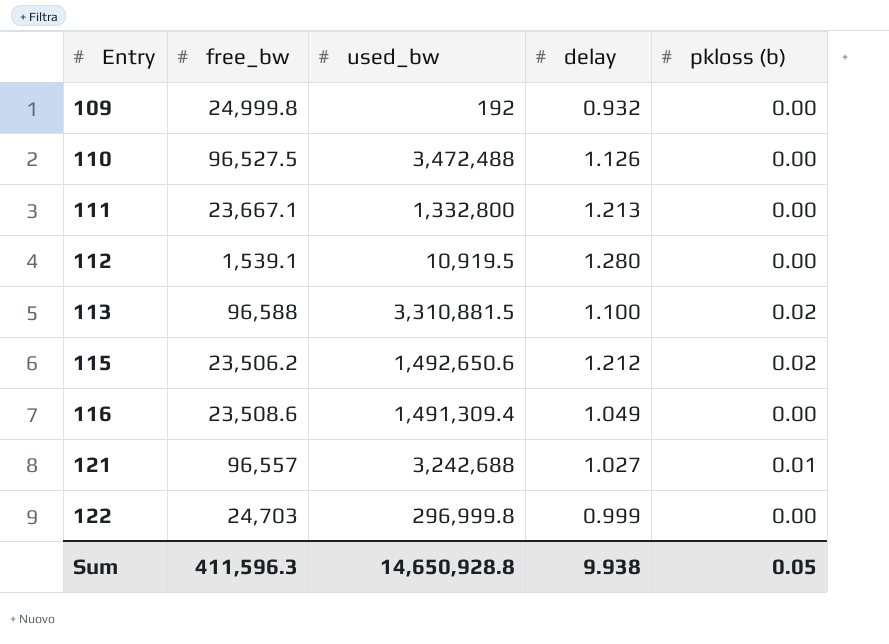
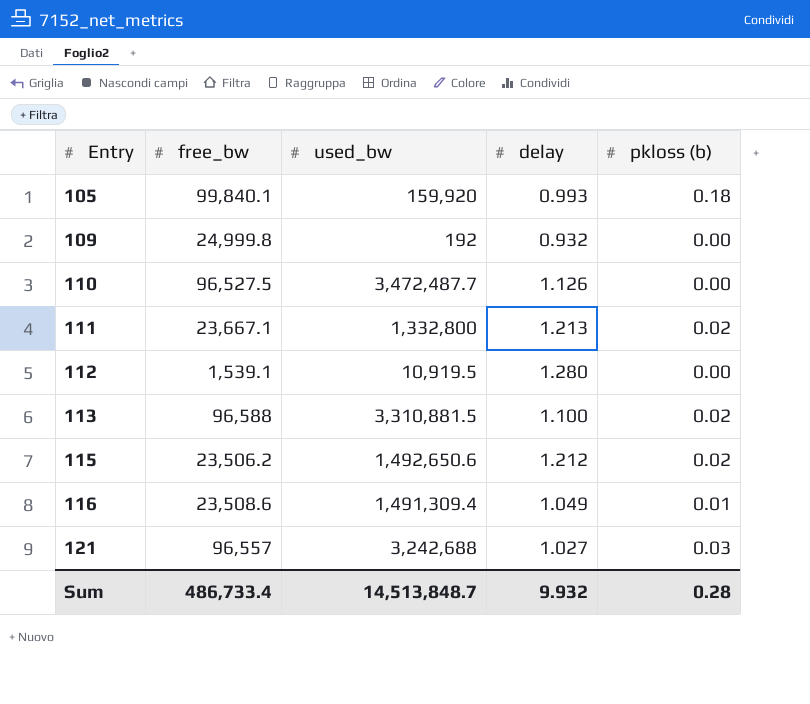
row 122: 24,703 | 296,999.8 | 0.999 | 0.00 -> none
row 105: none -> 99,840.1 | 159,920 | 0.993 | 0.18
110 | used_bw: 3,472,488 -> 3,472,487.7
111 | pkloss (b): 0.00 -> 0.02
116 | pkloss (b): 0.00 -> 0.01
121 | pkloss (b): 0.01 -> 0.03
Sum | free_bw: 411,596.3 -> 486,733.4
Sum | used_bw: 14,650,928.8 -> 14,513,848.7
Sum | delay: 9.938 -> 9.932
Sum | pkloss (b): 0.05 -> 0.28

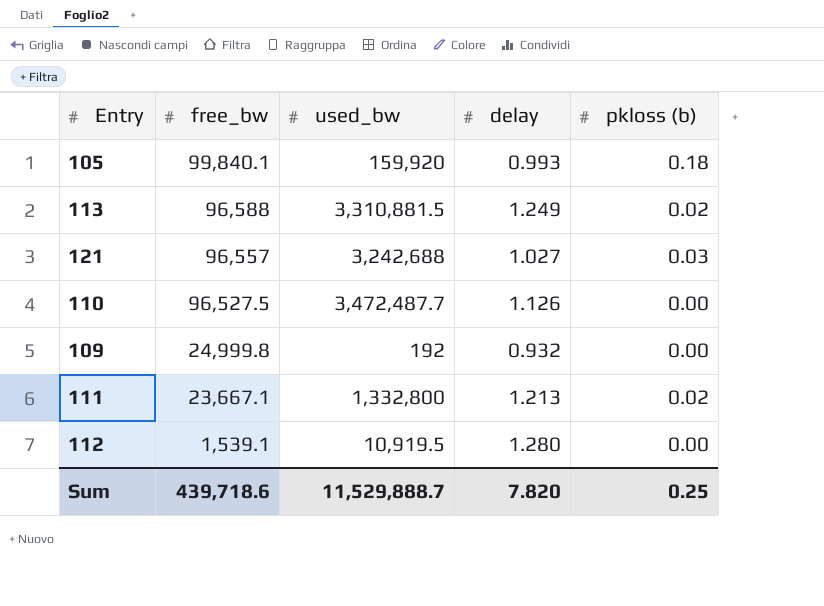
row order: Entry ascending -> free_bw descending
row 115: 23,506.2 | 1,492,650.6 | 1.212 | 0.02 -> none
row 116: 23,508.6 | 1,491,309.4 | 1.049 | 0.01 -> none
113 | delay: 1.100 -> 1.249
Sum | free_bw: 486,733.4 -> 439,718.6
Sum | used_bw: 14,513,848.7 -> 11,529,888.7
Sum | delay: 9.932 -> 7.820
Sum | pkloss (b): 0.28 -> 0.25

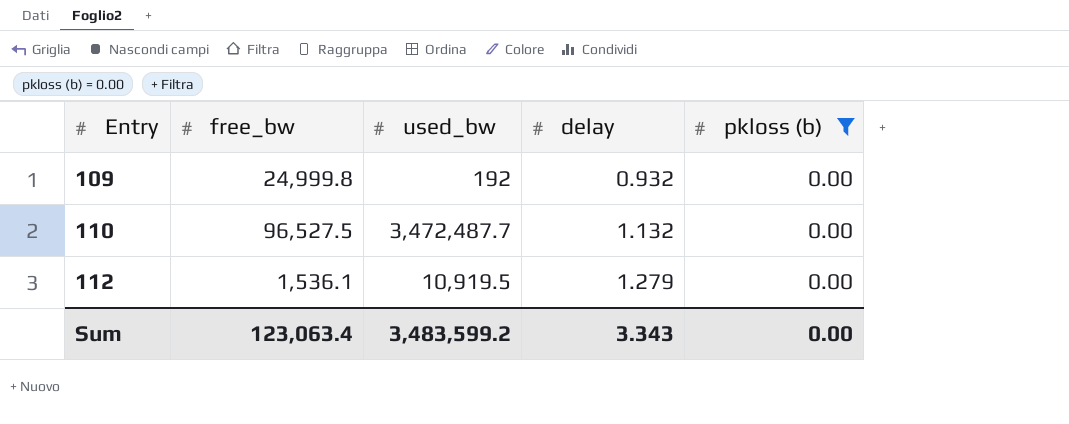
filter: none -> pkloss (b) = 0.00
row order: free_bw descending -> Entry ascending
110 | delay: 1.126 -> 1.132
112 | free_bw: 1,539.1 -> 1,536.1
112 | delay: 1.280 -> 1.279
Sum | free_bw: 439,718.6 -> 123,063.4
Sum | used_bw: 11,529,888.7 -> 3,483,599.2
Sum | delay: 7.820 -> 3.343
Sum | pkloss (b): 0.25 -> 0.00

